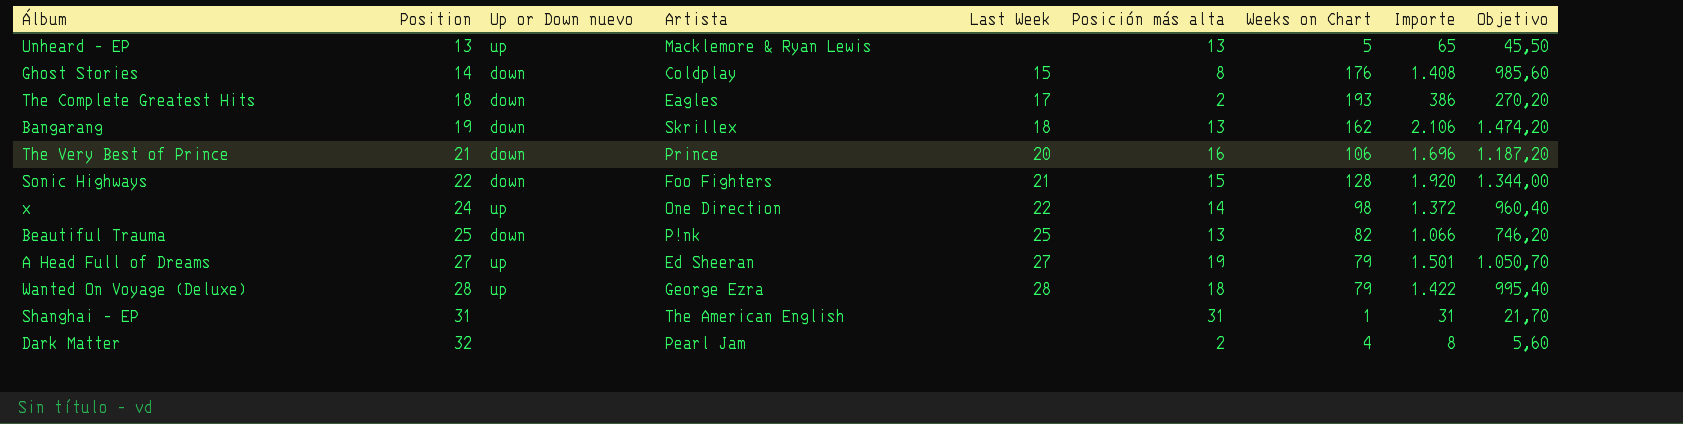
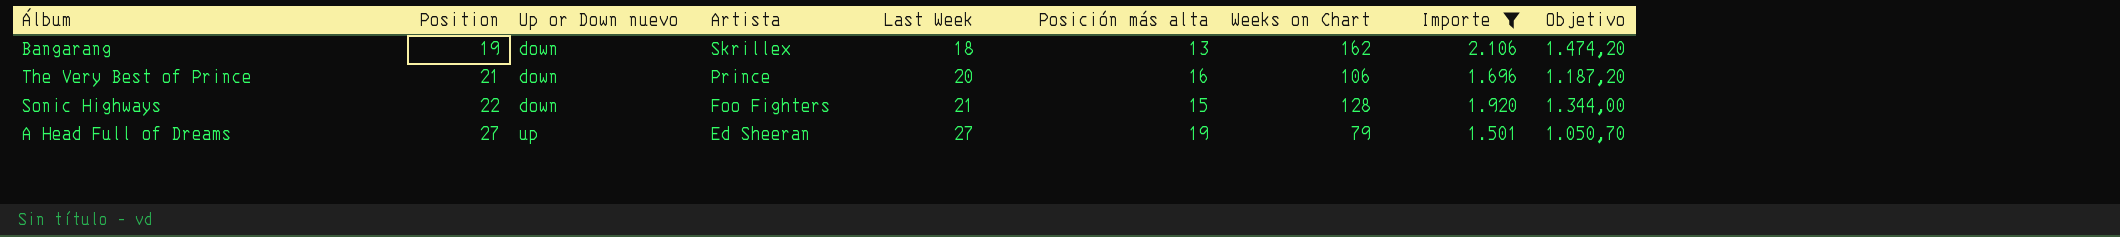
filter: none -> Importe >= 1.501

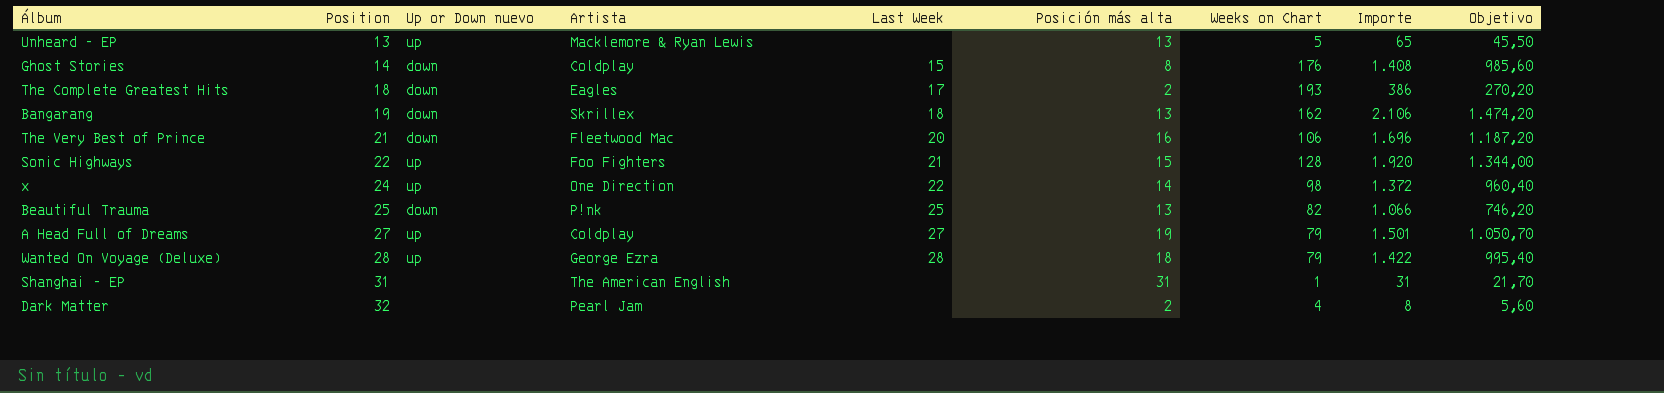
filter: Importe >= 1.501 -> none
The Very Best of Prince | Artista: Prince -> Fleetwood Mac
Sonic Highways | Up or Down nuevo: down -> up
A Head Full of Dreams | Artista: Ed Sheeran -> Coldplay

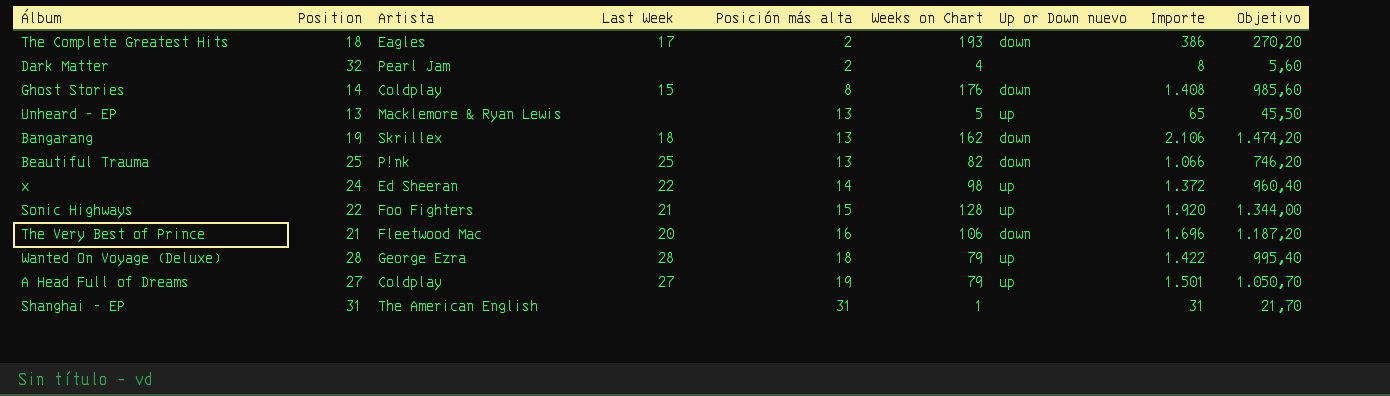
row order: Position ascending -> Posición más alta ascending
column Up or Down nuevo | position: 3 -> 7
x | Artista: One Direction -> Ed Sheeran

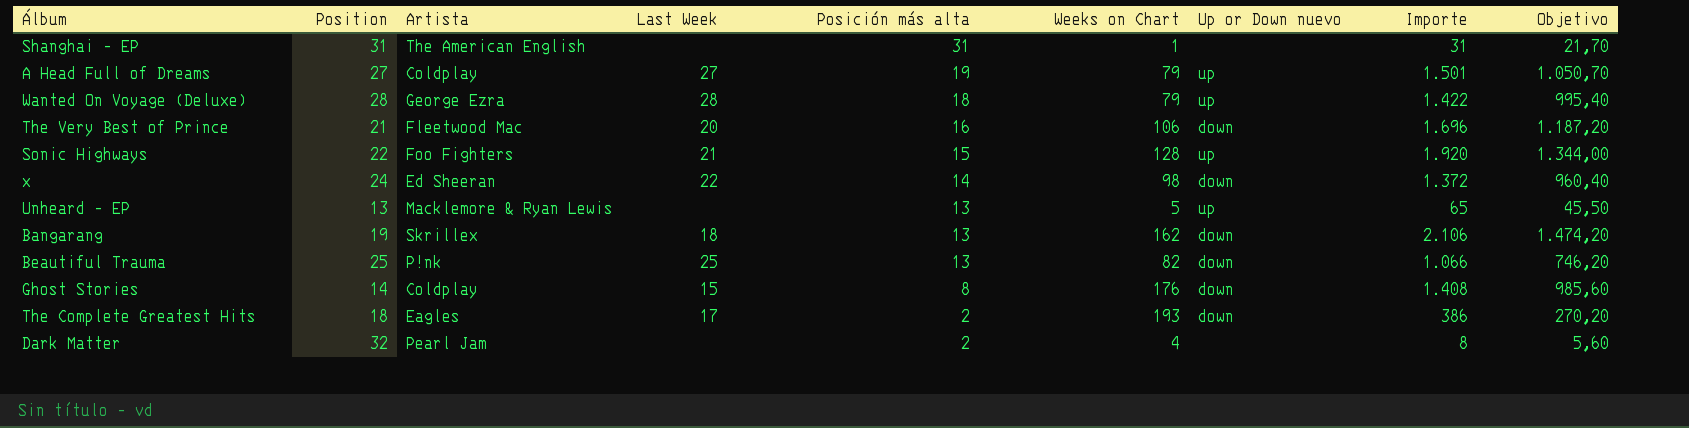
row order: Posición más alta ascending -> Posición más alta descending
x | Up or Down nuevo: up -> down

